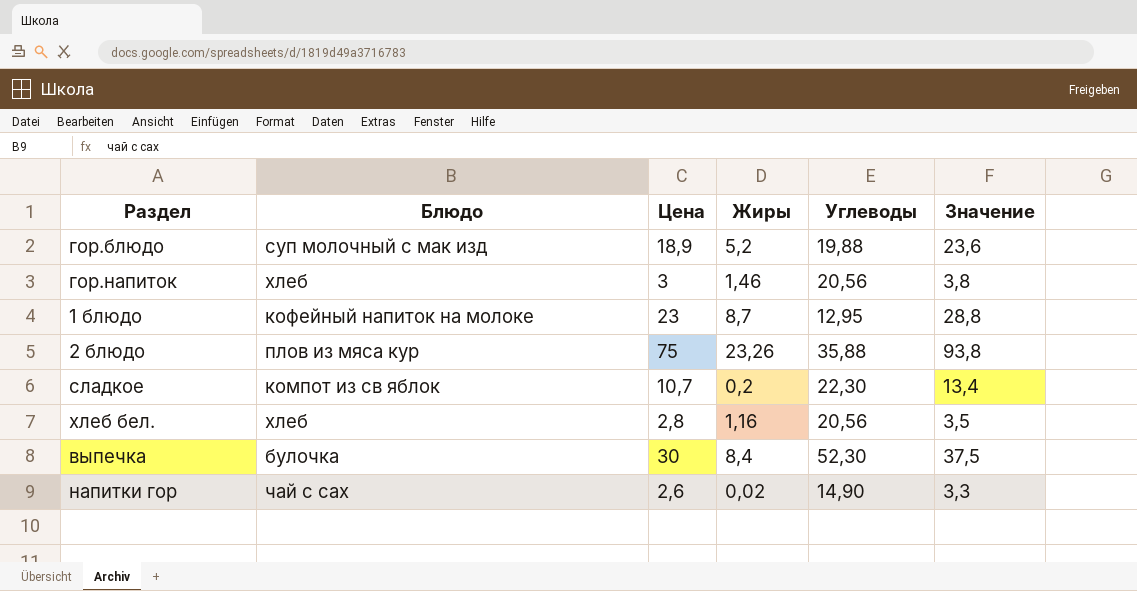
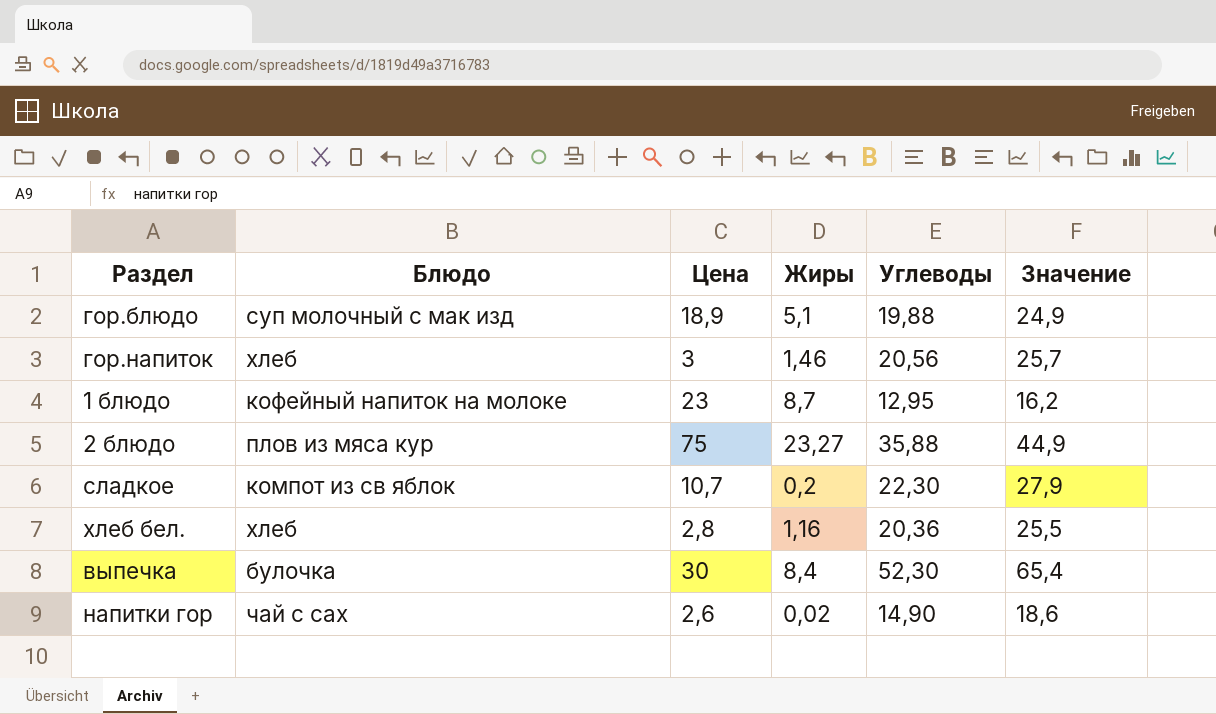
column Значение | formula: [Цена] * 1,25 -> [Углеводы] * 1,25
гор.блюдо | Жиры: 5,2 -> 5,1
2 блюдо | Жиры: 23,26 -> 23,27
хлеб бел. | Углеводы: 20,56 -> 20,36

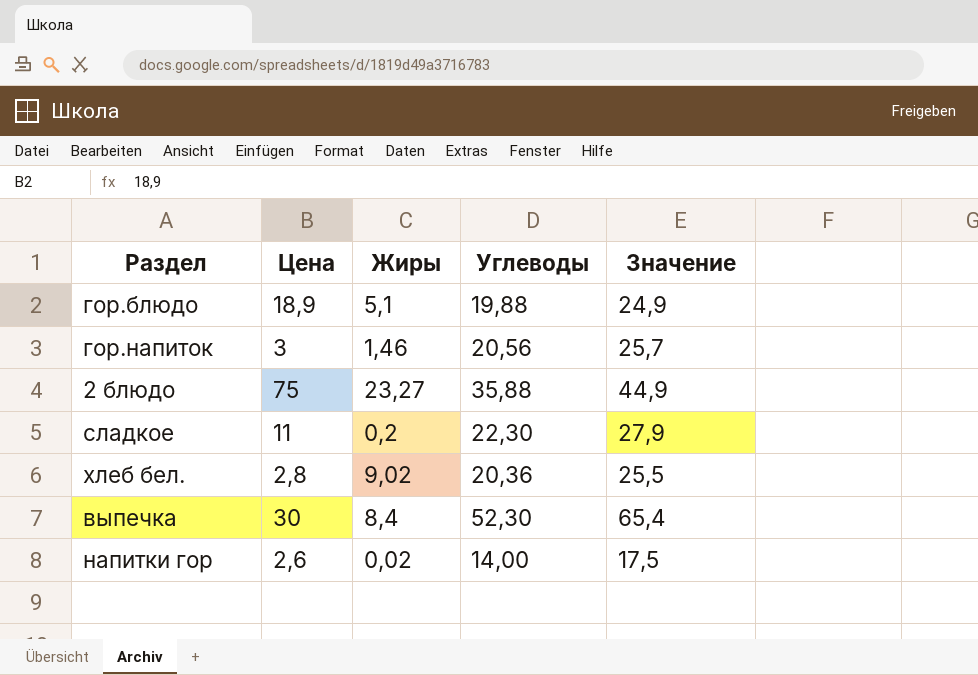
column Блюдо | position: 2 -> none
row 1 блюдо: кофейный напиток на молоке | 23 | 8,7 | 12,95 | 16,2 -> none
сладкое | Цена: 10,7 -> 11
хлеб бел. | Жиры: 1,16 -> 9,02
напитки гор | Углеводы: 14,90 -> 14,00
напитки гор | Значение: 18,6 -> 17,5

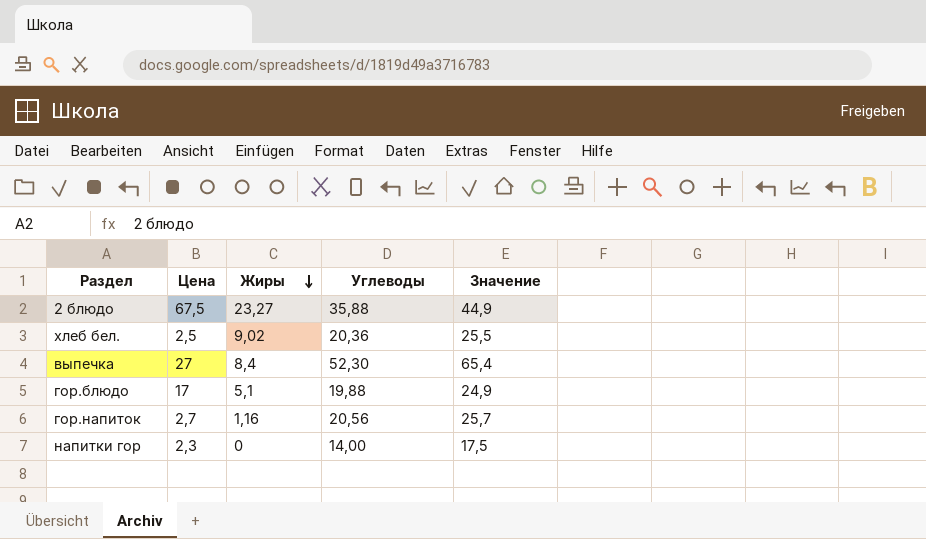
row order: none -> Жиры descending
row сладкое: 11 | 0,2 | 22,30 | 27,9 -> none
2 блюдо | Цена: 75 -> 67,5
хлеб бел. | Цена: 2,8 -> 2,5
выпечка | Цена: 30 -> 27
гор.блюдо | Цена: 18,9 -> 17
гор.напиток | Цена: 3 -> 2,7
гор.напиток | Жиры: 1,46 -> 1,16
напитки гор | Цена: 2,6 -> 2,3
напитки гор | Жиры: 0,02 -> 0

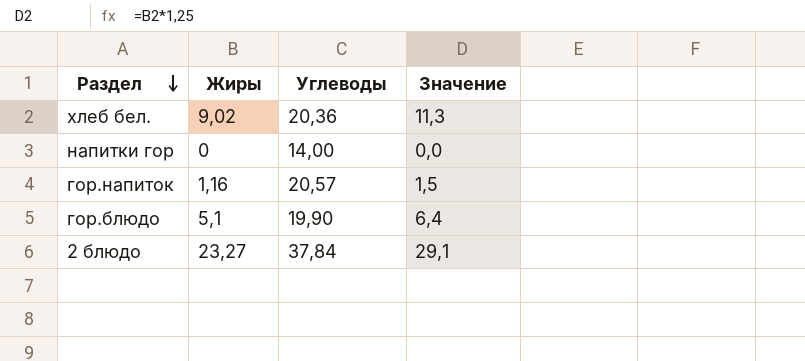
row order: Жиры descending -> Раздел descending
column Цена | position: 2 -> none
column Значение | formula: [Углеводы] * 1,25 -> [Жиры] * 1,25
row выпечка: 27 | 8,4 | 52,30 | 65,4 -> none
гор.напиток | Углеводы: 20,56 -> 20,57
гор.блюдо | Углеводы: 19,88 -> 19,90
2 блюдо | Углеводы: 35,88 -> 37,84

